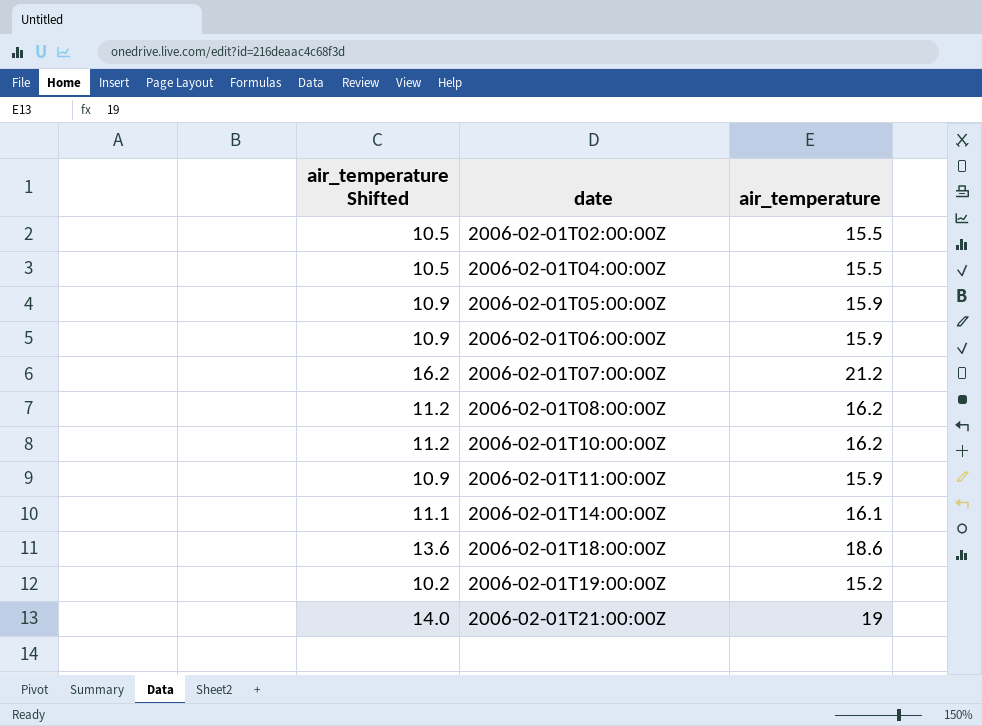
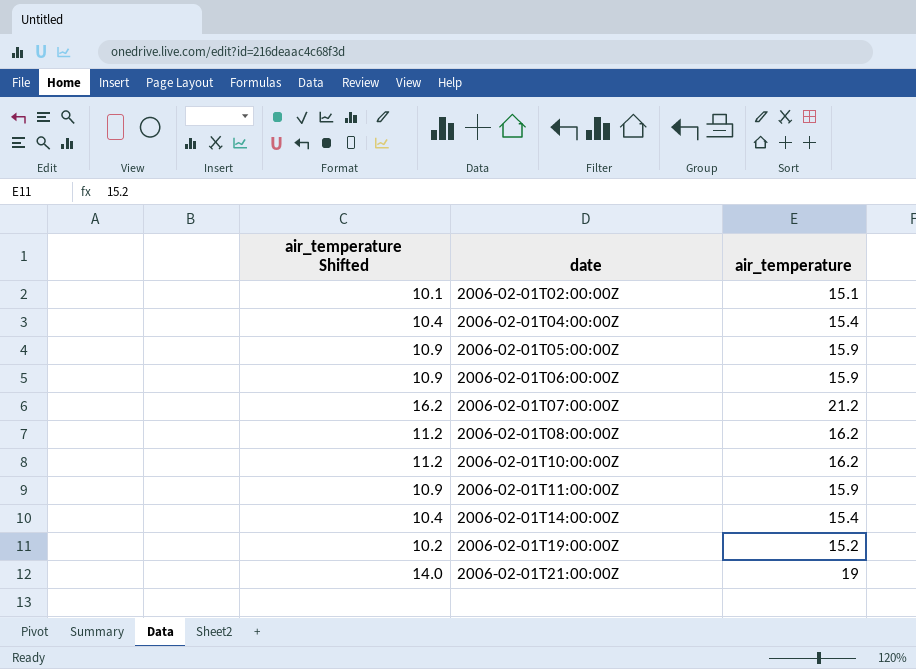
row 2006-02-01T18:00:00Z: 13.6 | 18.6 -> none
2006-02-01T02:00:00Z | air_temperature Shifted: 10.5 -> 10.1
2006-02-01T02:00:00Z | air_temperature: 15.5 -> 15.1
2006-02-01T04:00:00Z | air_temperature Shifted: 10.5 -> 10.4
2006-02-01T04:00:00Z | air_temperature: 15.5 -> 15.4
2006-02-01T14:00:00Z | air_temperature Shifted: 11.1 -> 10.4
2006-02-01T14:00:00Z | air_temperature: 16.1 -> 15.4

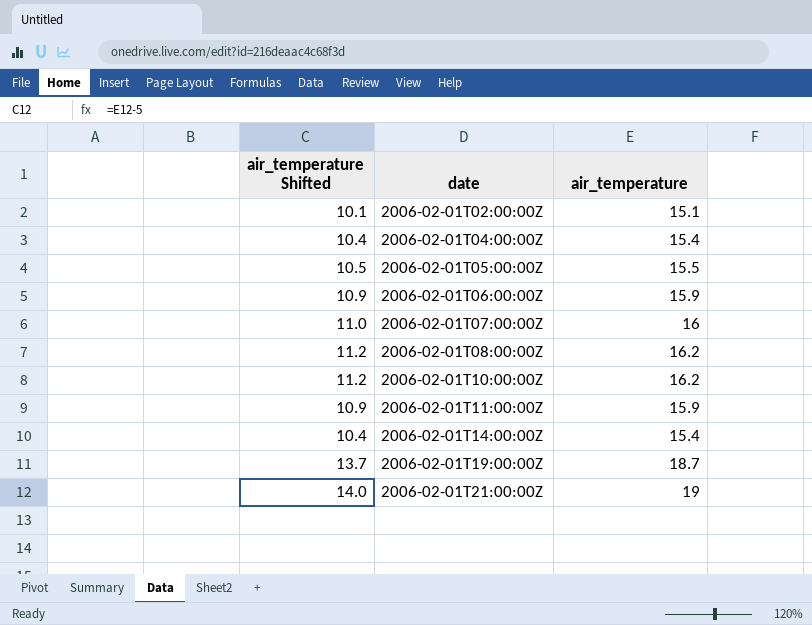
2006-02-01T05:00:00Z | air_temperature Shifted: 10.9 -> 10.5
2006-02-01T05:00:00Z | air_temperature: 15.9 -> 15.5
2006-02-01T07:00:00Z | air_temperature Shifted: 16.2 -> 11.0
2006-02-01T07:00:00Z | air_temperature: 21.2 -> 16
2006-02-01T19:00:00Z | air_temperature Shifted: 10.2 -> 13.7
2006-02-01T19:00:00Z | air_temperature: 15.2 -> 18.7

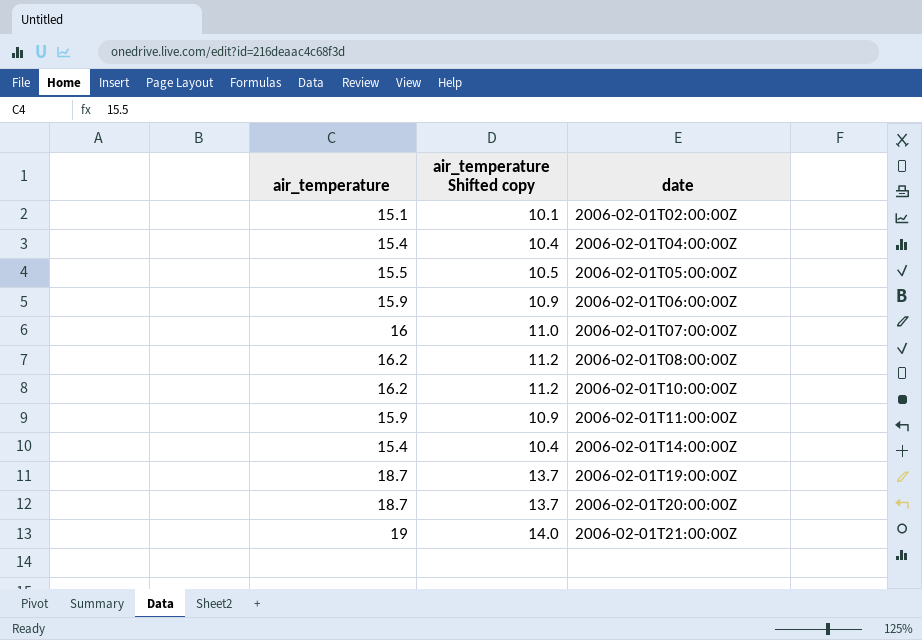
column air_temperature | position: 3 -> 1
column name: air_temperature Shifted -> air_temperature Shifted copy
row 2006-02-01T20:00:00Z: none -> 18.7 | 13.7

